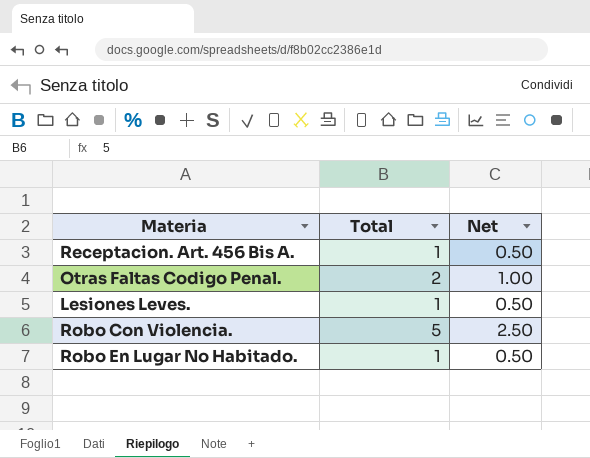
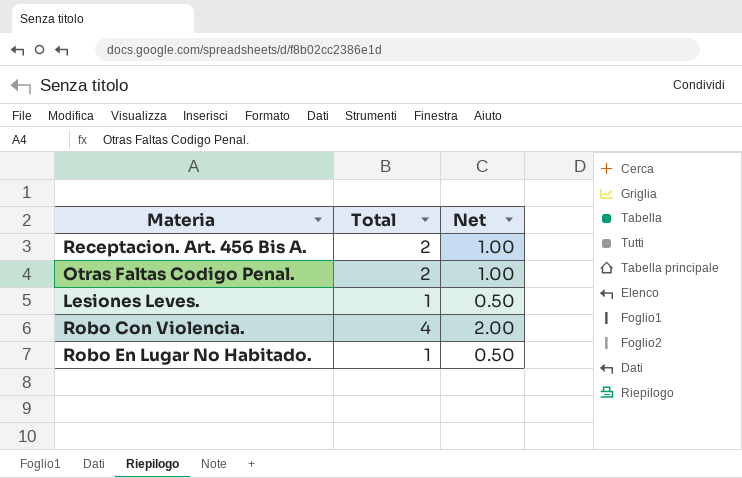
Receptacion. Art. 456 Bis A. | Total: 1 -> 2
Receptacion. Art. 456 Bis A. | Net: 0.50 -> 1.00
Robo Con Violencia. | Total: 5 -> 4
Robo Con Violencia. | Net: 2.50 -> 2.00

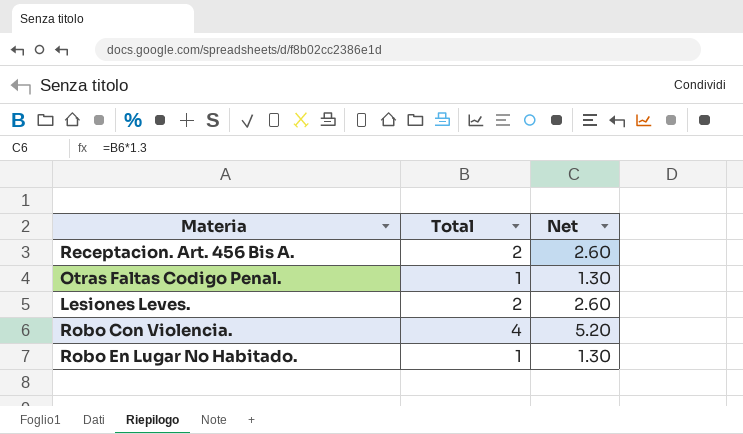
column Net | formula: [Total] * 0.5 -> [Total] * 1.3
Otras Faltas Codigo Penal. | Total: 2 -> 1
Lesiones Leves. | Total: 1 -> 2

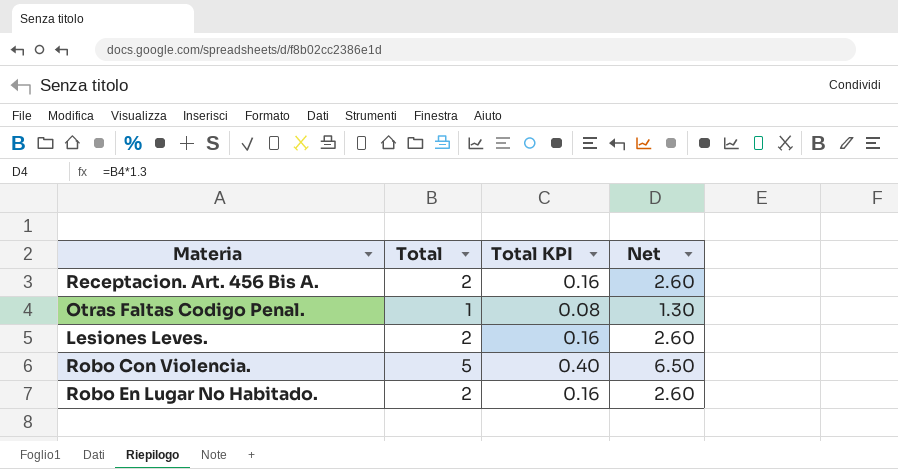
column Total KPI | formula: none -> [Total] * 0.08
Robo Con Violencia. | Total: 4 -> 5
Robo Con Violencia. | Net: 5.20 -> 6.50
Robo En Lugar No Habitado. | Total: 1 -> 2
Robo En Lugar No Habitado. | Net: 1.30 -> 2.60

